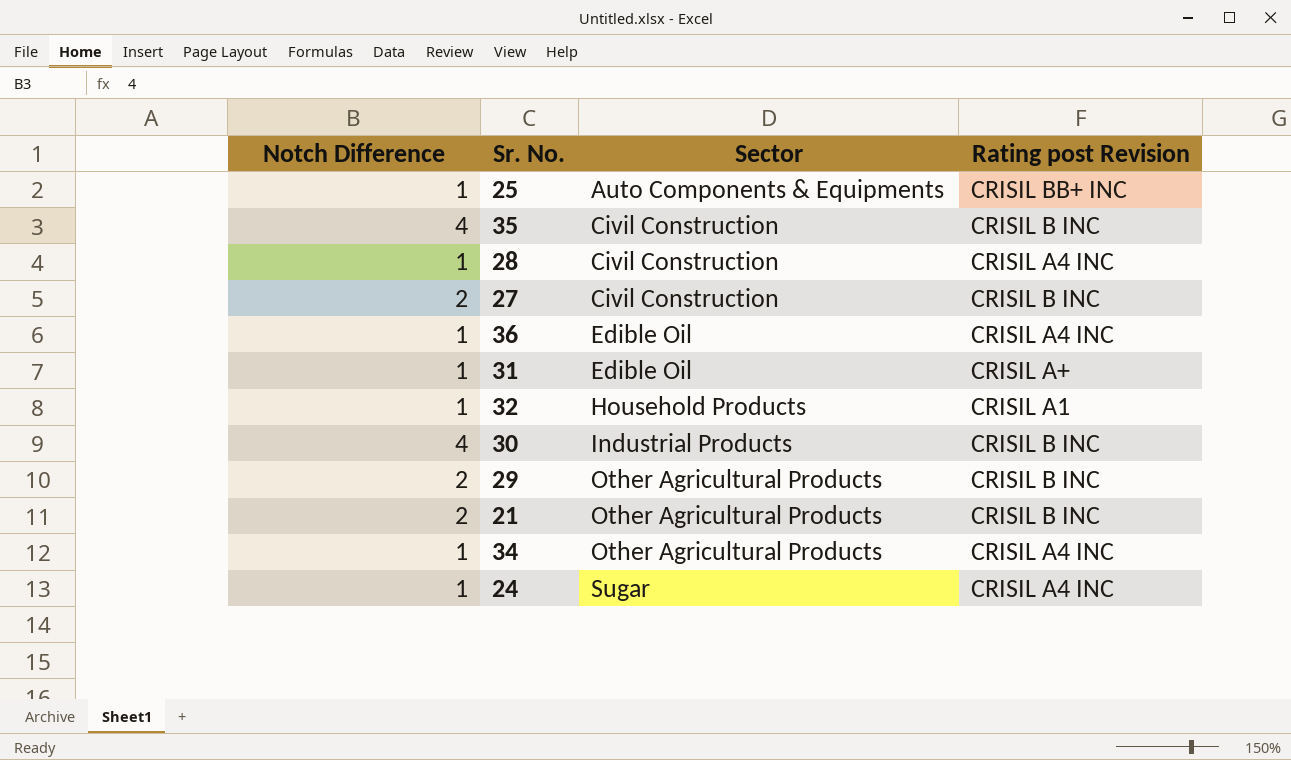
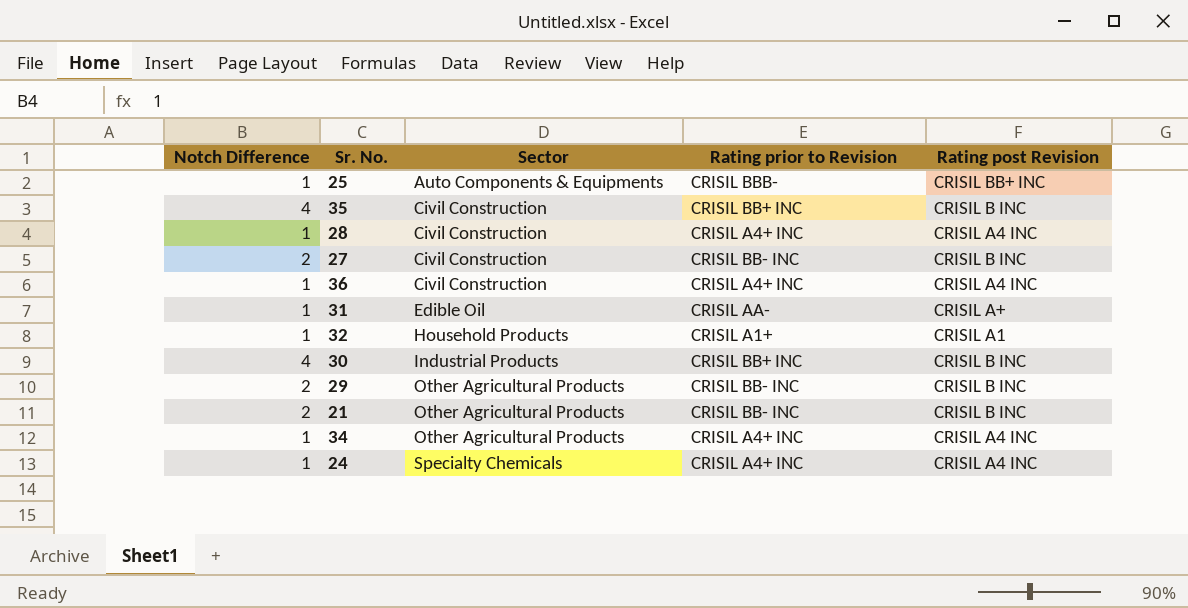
column Rating prior to Revision | position: none -> 4
36 | Sector: Edible Oil -> Civil Construction
24 | Sector: Sugar -> Specialty Chemicals

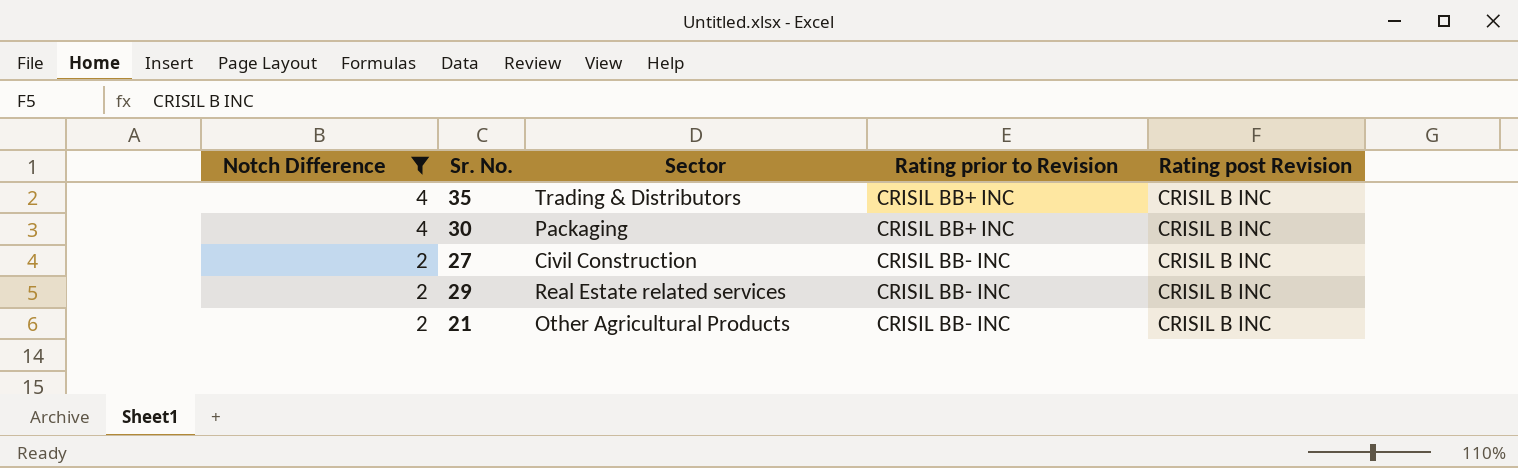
filter: none -> Notch Difference != 1
row order: Sector ascending -> Notch Difference descending
35 | Sector: Civil Construction -> Trading & Distributors
30 | Sector: Industrial Products -> Packaging
29 | Sector: Other Agricultural Products -> Real Estate related services

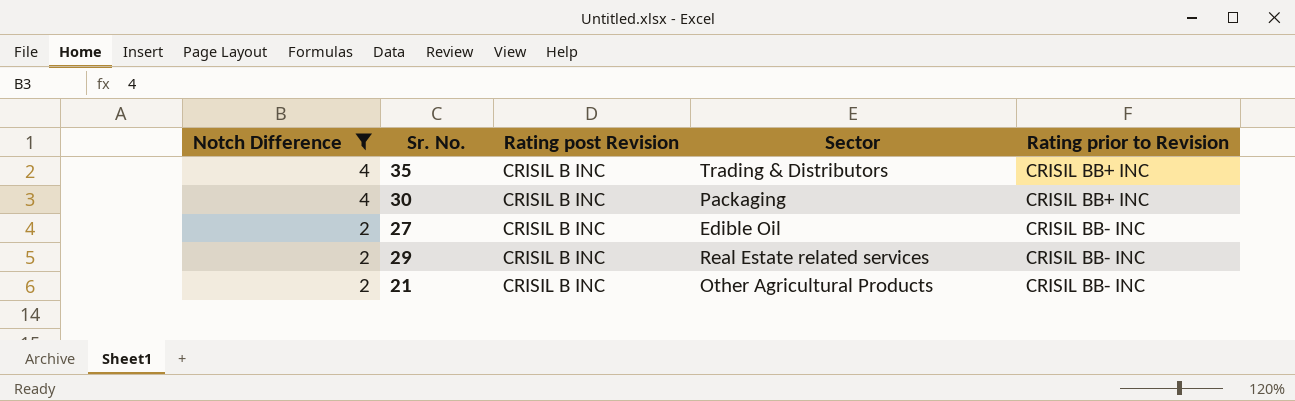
column Rating post Revision | position: 5 -> 3
27 | Sector: Civil Construction -> Edible Oil

